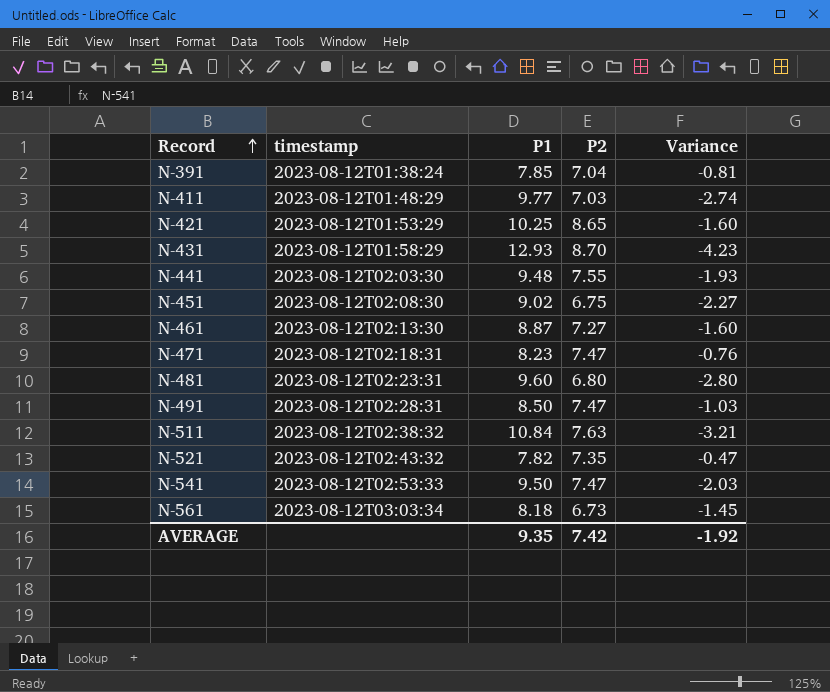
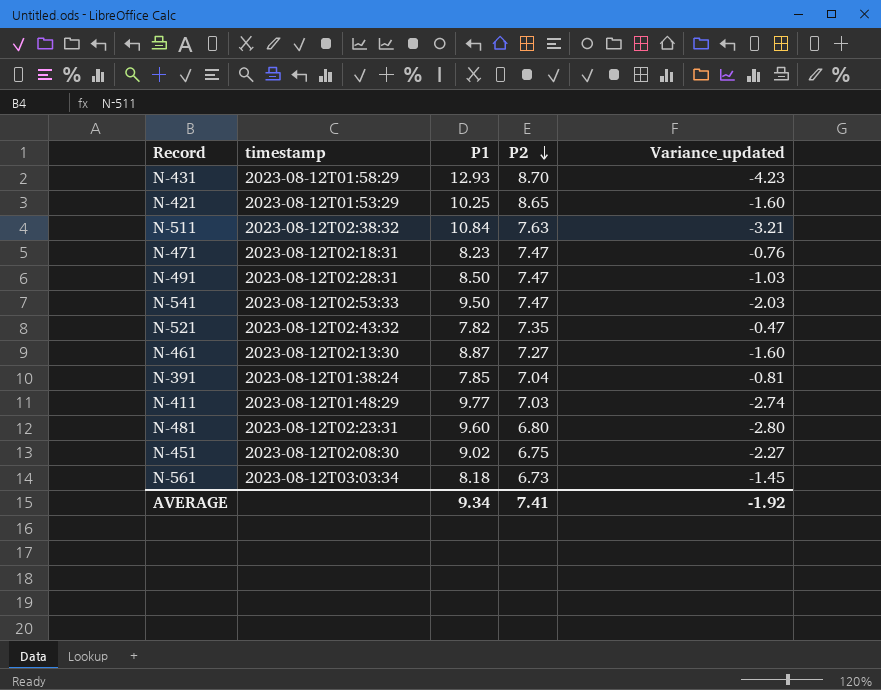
row order: Record ascending -> P2 descending
column name: Variance -> Variance_updated
row N-441: 2023-08-12T02:03:30 | 9.48 | 7.55 | -1.93 -> none
AVERAGE | P1: 9.35 -> 9.34
AVERAGE | P2: 7.42 -> 7.41

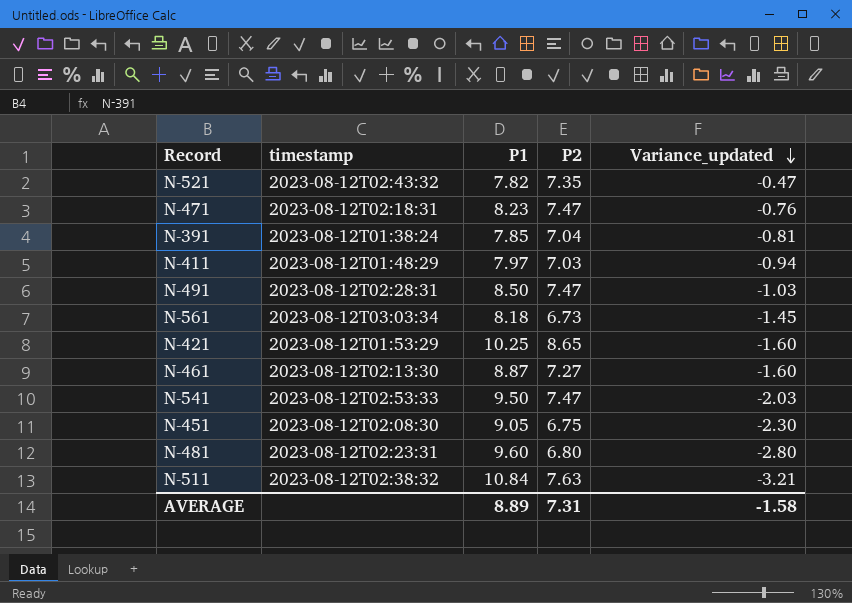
row order: P2 descending -> Variance_updated descending
row N-431: 2023-08-12T01:58:29 | 12.93 | 8.70 | -4.23 -> none
N-411 | P1: 9.77 -> 7.97
N-411 | Variance_updated: -2.74 -> -0.94
N-451 | P1: 9.02 -> 9.05
N-451 | Variance_updated: -2.27 -> -2.30
AVERAGE | P1: 9.34 -> 8.89
AVERAGE | P2: 7.41 -> 7.31
AVERAGE | Variance_updated: -1.92 -> -1.58

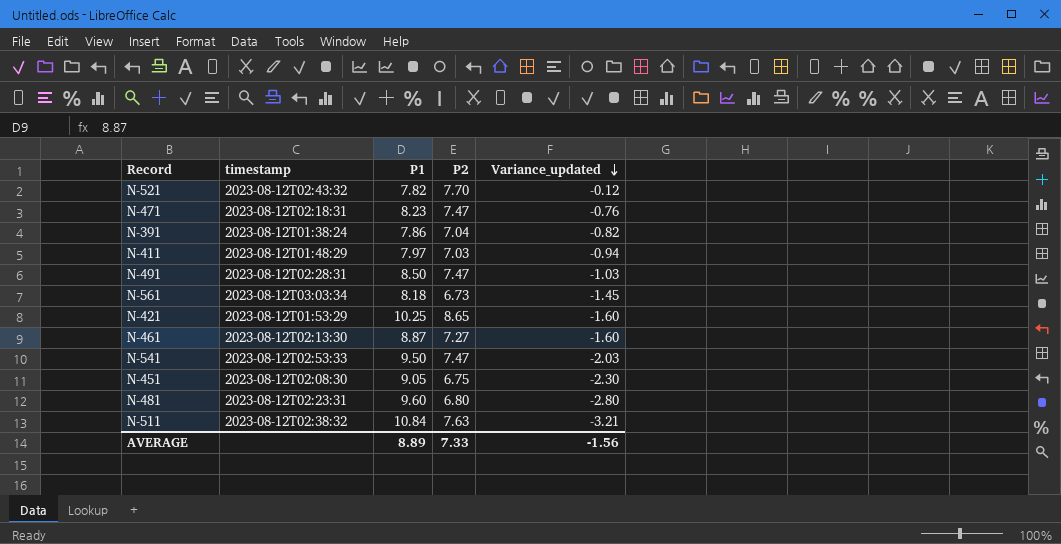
N-521 | P2: 7.35 -> 7.70
N-521 | Variance_updated: -0.47 -> -0.12
N-391 | P1: 7.85 -> 7.86
N-391 | Variance_updated: -0.81 -> -0.82
AVERAGE | P2: 7.31 -> 7.33
AVERAGE | Variance_updated: -1.58 -> -1.56

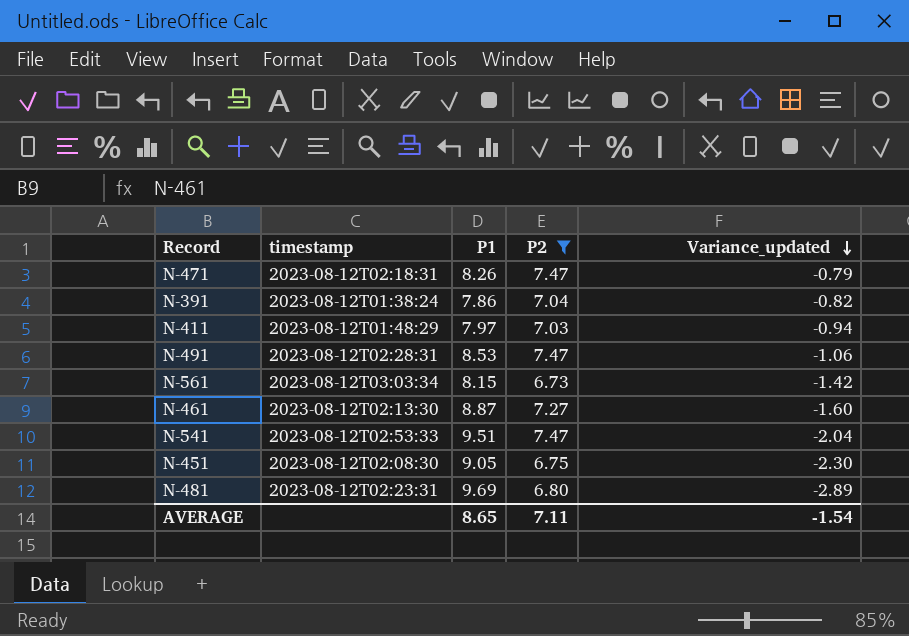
filter: none -> P2 <= 7.47
N-471 | P1: 8.23 -> 8.26
N-471 | Variance_updated: -0.76 -> -0.79
N-491 | P1: 8.50 -> 8.53
N-491 | Variance_updated: -1.03 -> -1.06
N-561 | P1: 8.18 -> 8.15
N-561 | Variance_updated: -1.45 -> -1.42
N-541 | P1: 9.50 -> 9.51
N-541 | Variance_updated: -2.03 -> -2.04
N-481 | P1: 9.60 -> 9.69
N-481 | Variance_updated: -2.80 -> -2.89
AVERAGE | P1: 8.89 -> 8.65
AVERAGE | P2: 7.33 -> 7.11
AVERAGE | Variance_updated: -1.56 -> -1.54

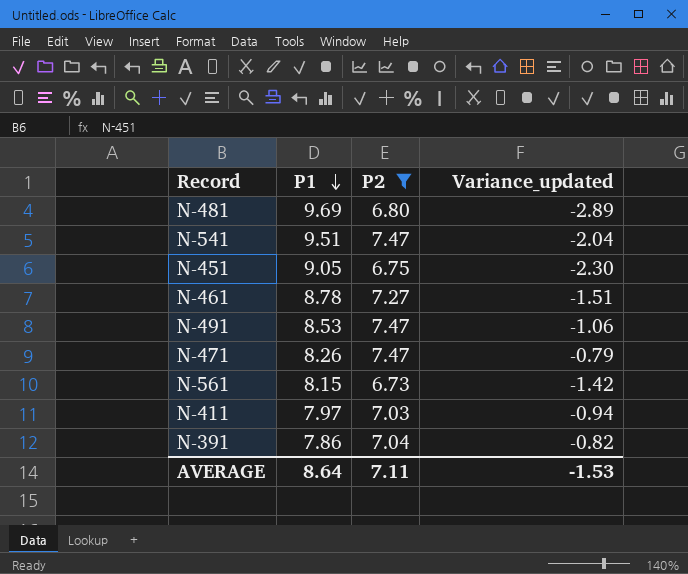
row order: Variance_updated descending -> P1 descending
column timestamp | position: 2 -> none
N-461 | P1: 8.87 -> 8.78
N-461 | Variance_updated: -1.60 -> -1.51
AVERAGE | P1: 8.65 -> 8.64
AVERAGE | Variance_updated: -1.54 -> -1.53

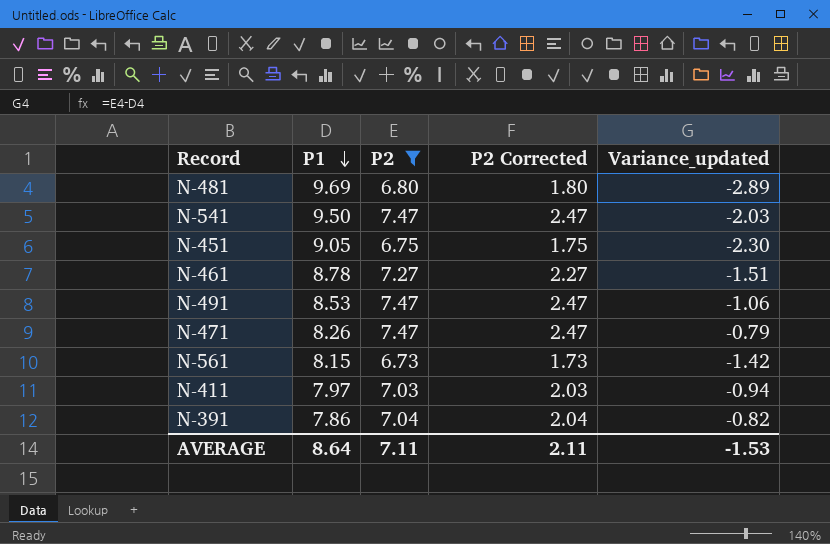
column P2 Corrected | formula: none -> [P2] - 5
N-541 | P1: 9.51 -> 9.50
N-541 | Variance_updated: -2.04 -> -2.03

